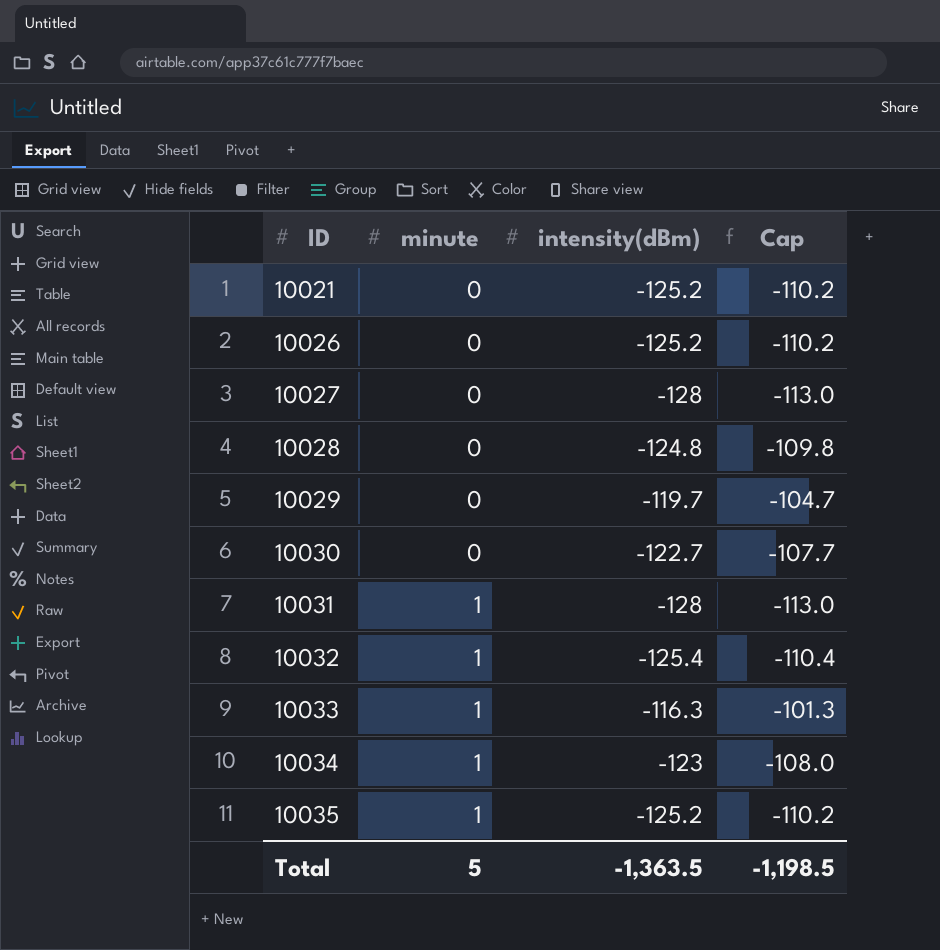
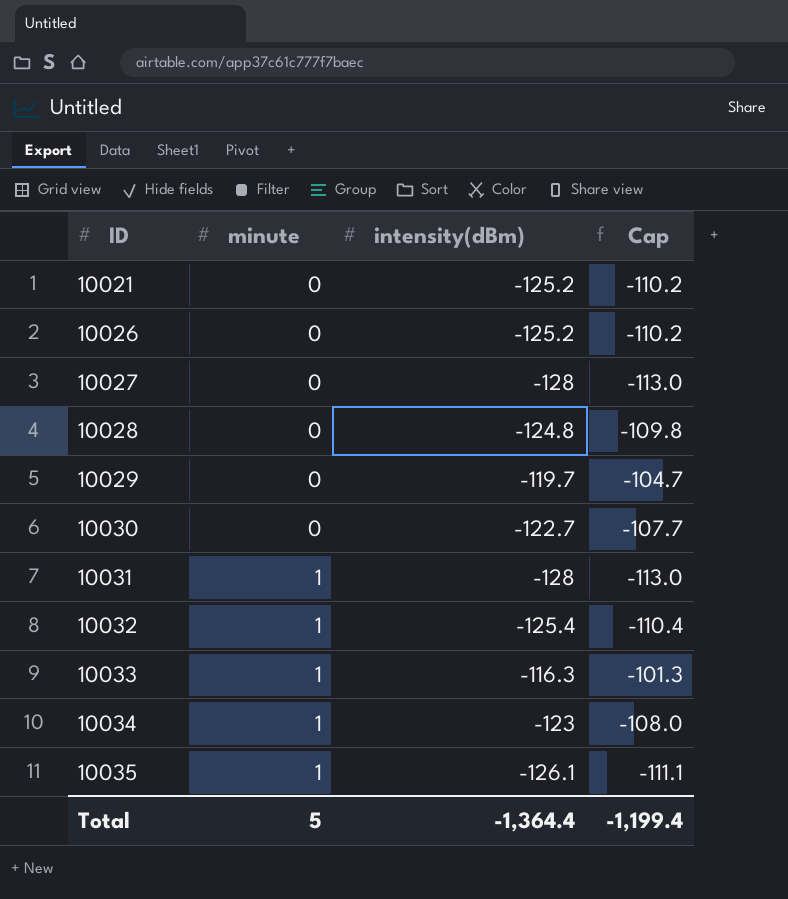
10035 | intensity(dBm): -125.2 -> -126.1
10035 | Cap: -110.2 -> -111.1
Total | intensity(dBm): -1,363.5 -> -1,364.4
Total | Cap: -1,198.5 -> -1,199.4

